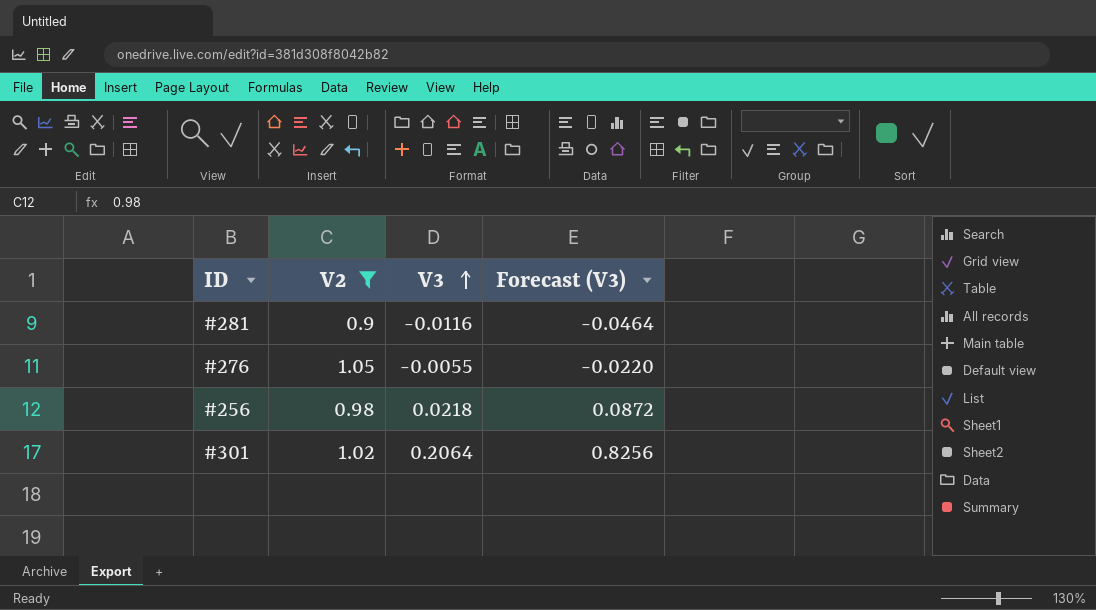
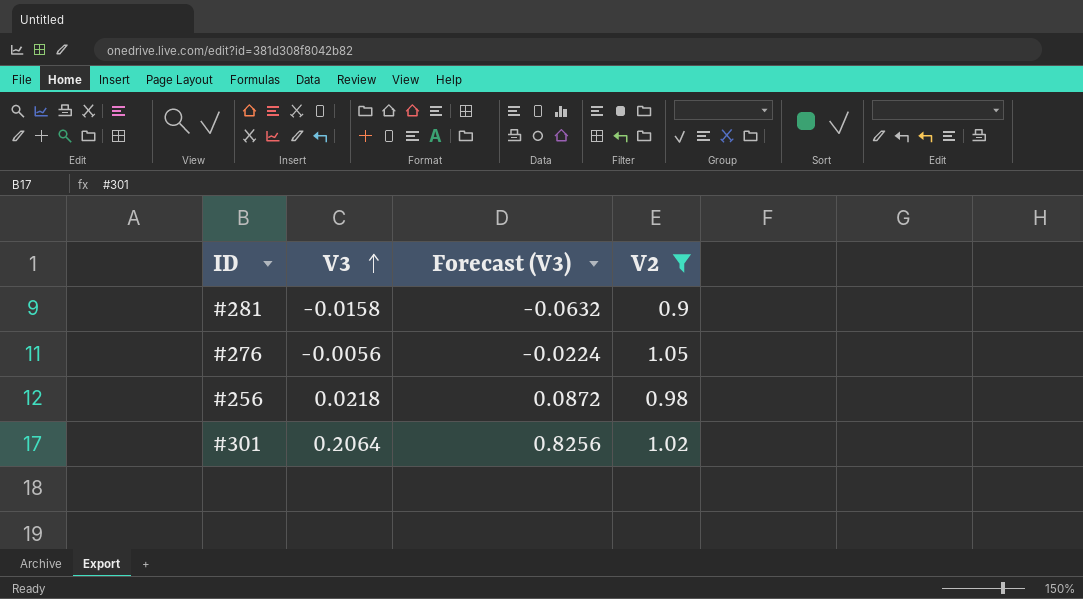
column V2 | position: 2 -> 4
#281 | V3: -0.0116 -> -0.0158
#281 | Forecast (V3): -0.0464 -> -0.0632
#276 | V3: -0.0055 -> -0.0056
#276 | Forecast (V3): -0.0220 -> -0.0224

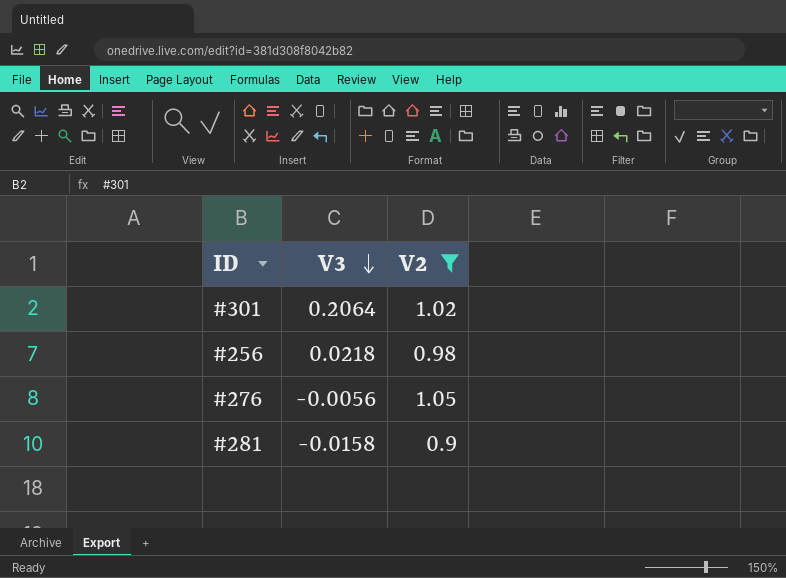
row order: V3 ascending -> V3 descending
column Forecast (V3) | formula: [V3] * 4 -> none

